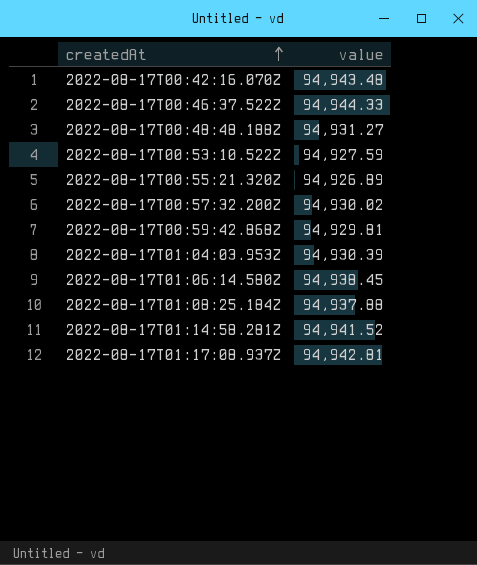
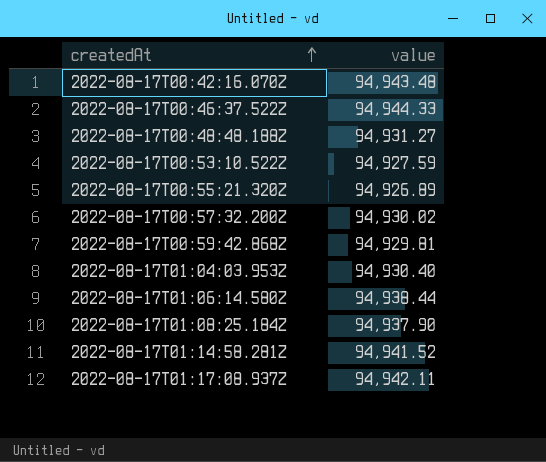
2022-08-17T01:04:03.953Z | value: 94,930.39 -> 94,930.40
2022-08-17T01:06:14.580Z | value: 94,938.45 -> 94,938.44
2022-08-17T01:08:25.184Z | value: 94,937.88 -> 94,937.90
2022-08-17T01:17:08.937Z | value: 94,942.81 -> 94,942.11

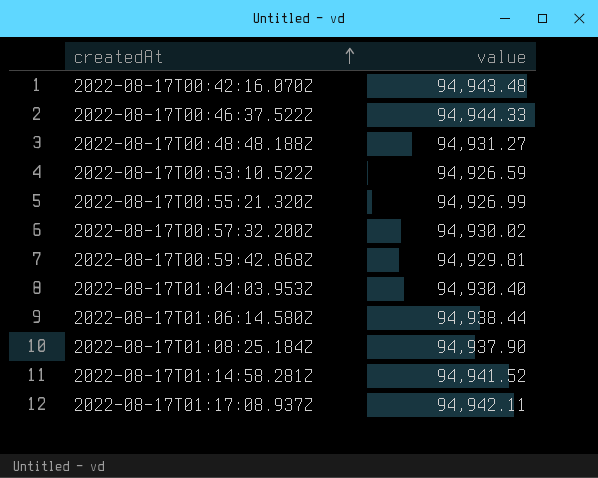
2022-08-17T00:53:10.522Z | value: 94,927.59 -> 94,926.59
2022-08-17T00:55:21.320Z | value: 94,926.89 -> 94,926.99

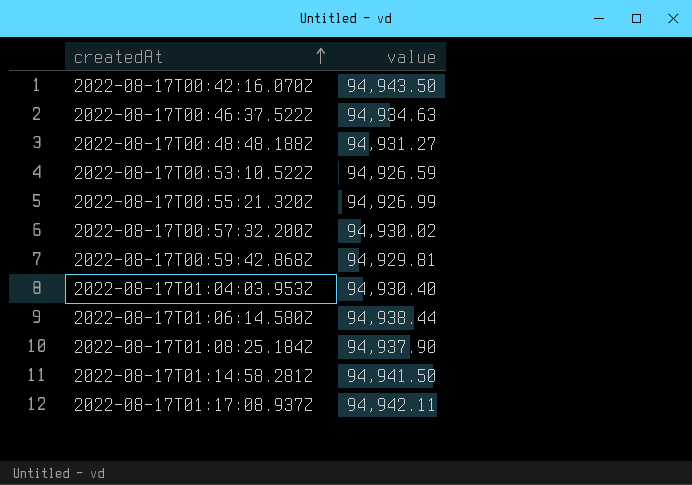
2022-08-17T00:42:16.070Z | value: 94,943.48 -> 94,943.50
2022-08-17T00:46:37.522Z | value: 94,944.33 -> 94,934.63
2022-08-17T01:14:58.281Z | value: 94,941.52 -> 94,941.50

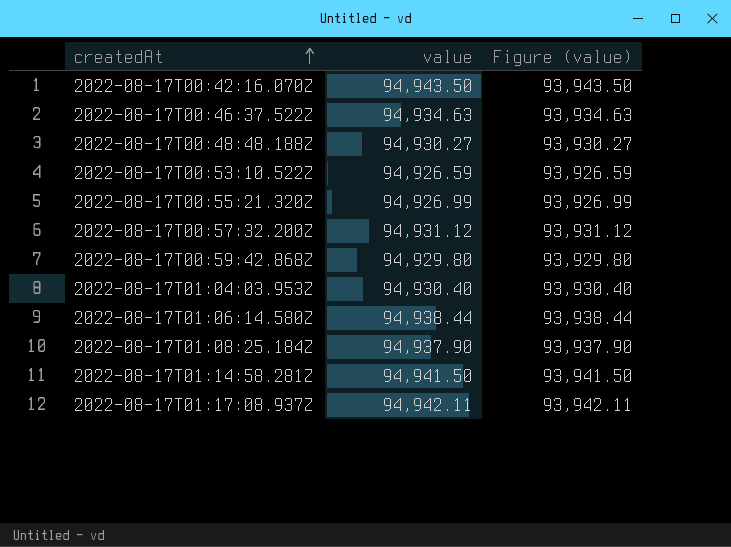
column Figure (value) | formula: none -> [value] - 1000
2022-08-17T00:48:48.188Z | value: 94,931.27 -> 94,930.27
2022-08-17T00:57:32.200Z | value: 94,930.02 -> 94,931.12
2022-08-17T00:59:42.868Z | value: 94,929.81 -> 94,929.80

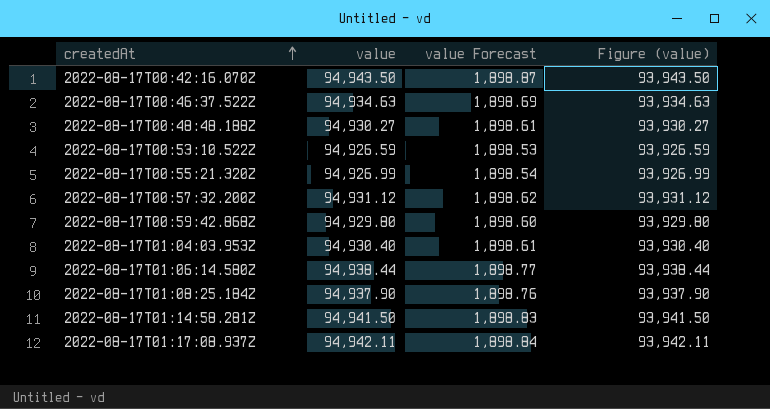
column value Forecast | formula: none -> [value] * 0.02

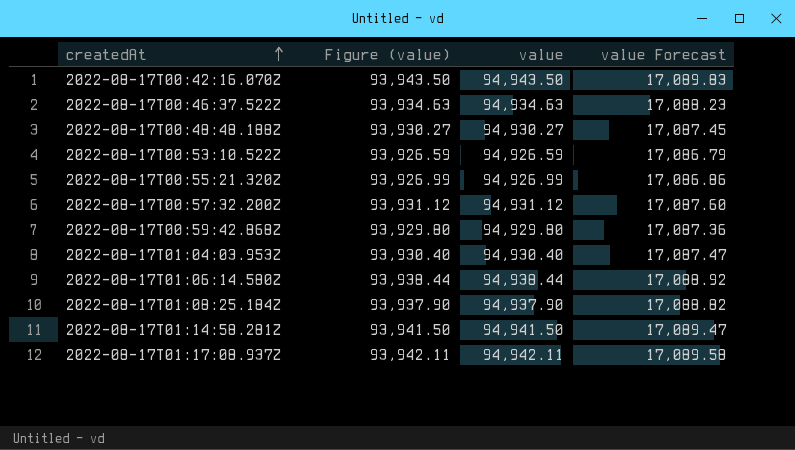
column Figure (value) | position: 4 -> 2
column value Forecast | formula: [value] * 0.02 -> [value] * 0.18

